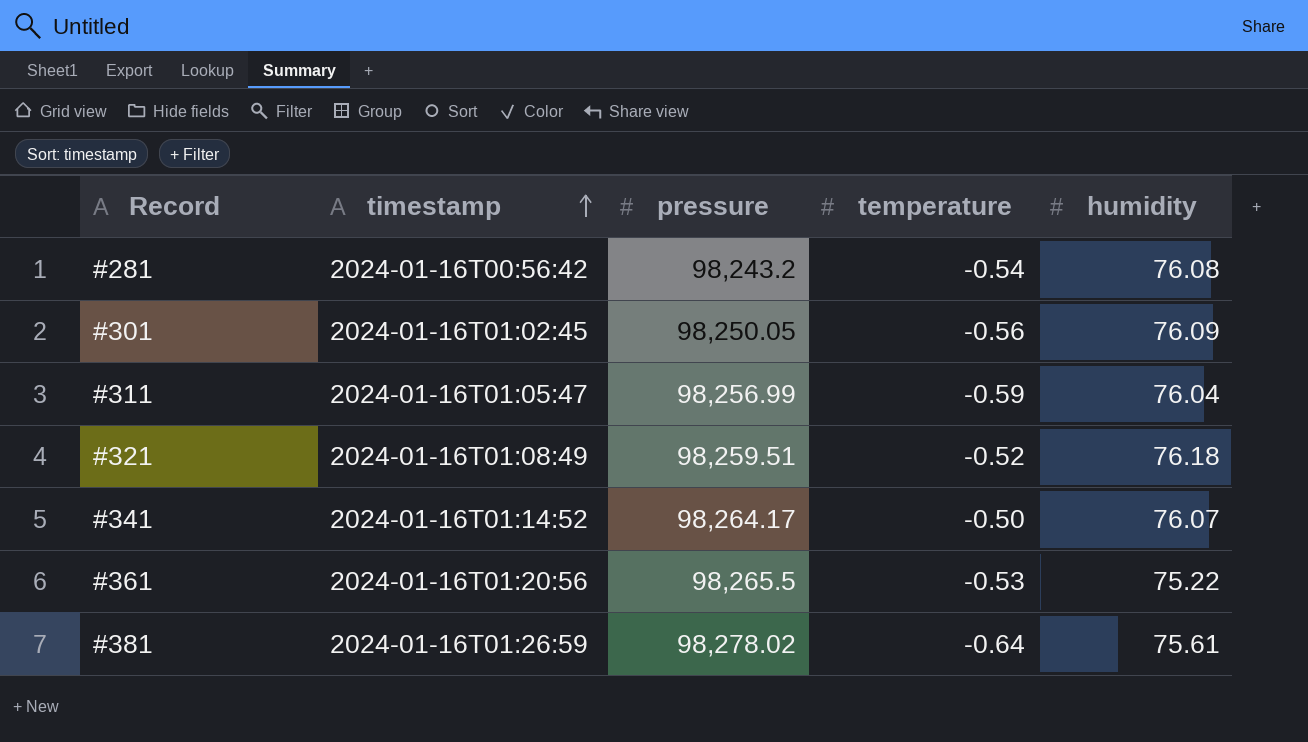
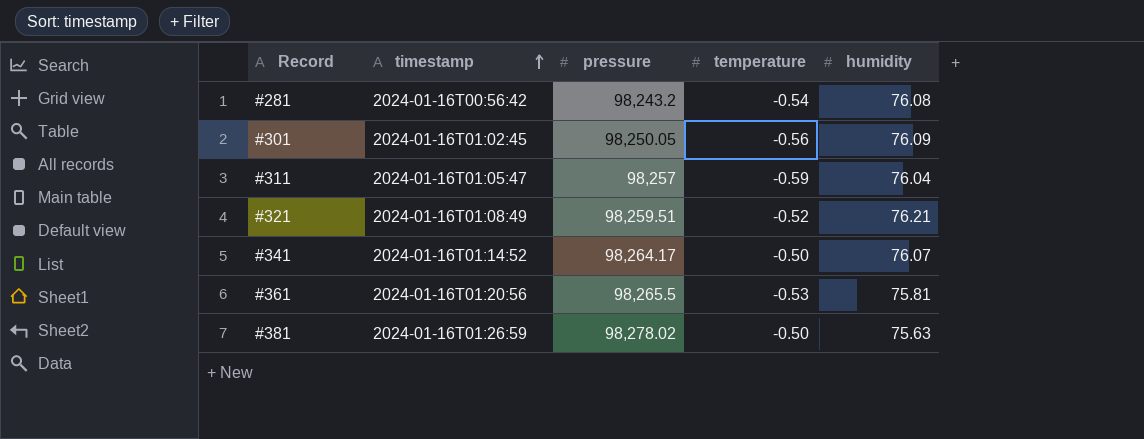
#311 | pressure: 98,256.99 -> 98,257
#321 | humidity: 76.18 -> 76.21
#361 | humidity: 75.22 -> 75.81
#381 | temperature: -0.64 -> -0.50
#381 | humidity: 75.61 -> 75.63

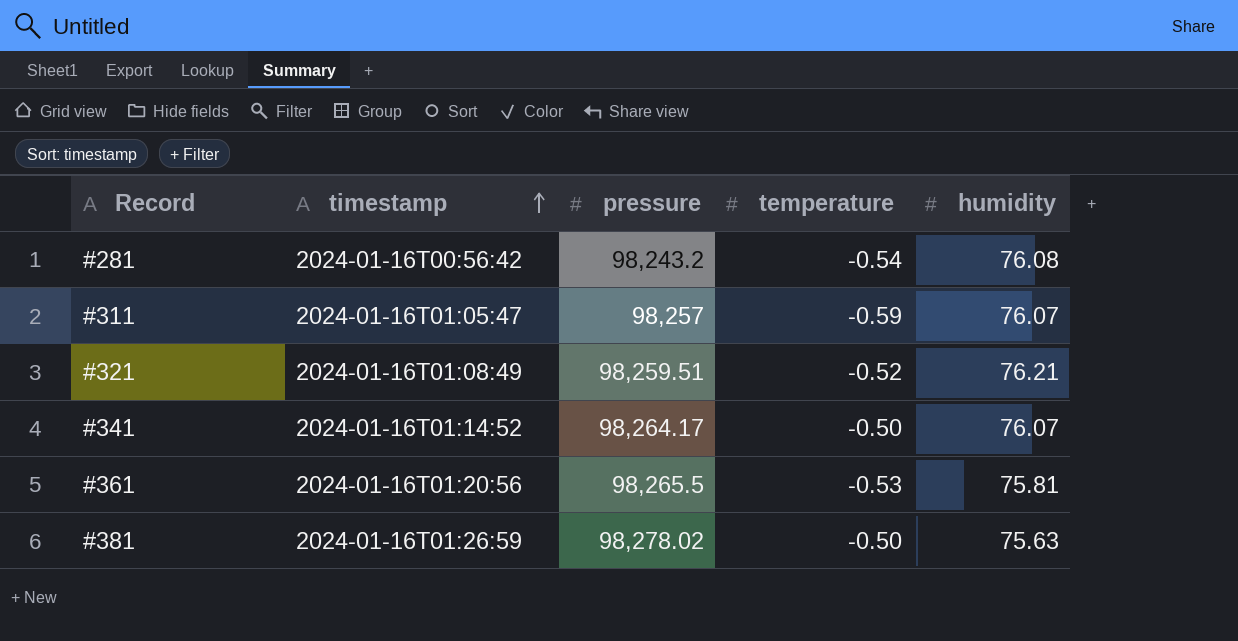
row #301: 2024-01-16T01:02:45 | 98,250.05 | -0.56 | 76.09 -> none
#311 | humidity: 76.04 -> 76.07

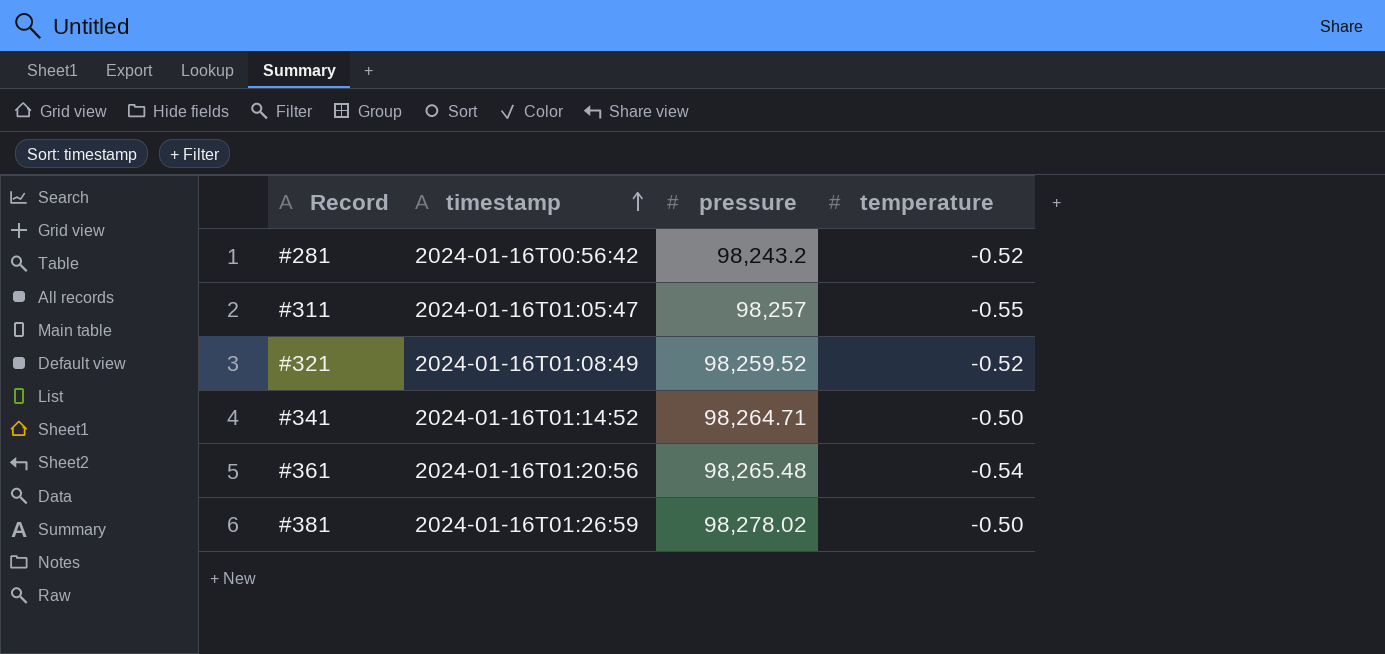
column humidity | position: 5 -> none
#281 | temperature: -0.54 -> -0.52
#311 | temperature: -0.59 -> -0.55
#321 | pressure: 98,259.51 -> 98,259.52
#341 | pressure: 98,264.17 -> 98,264.71
#361 | pressure: 98,265.5 -> 98,265.48
#361 | temperature: -0.53 -> -0.54

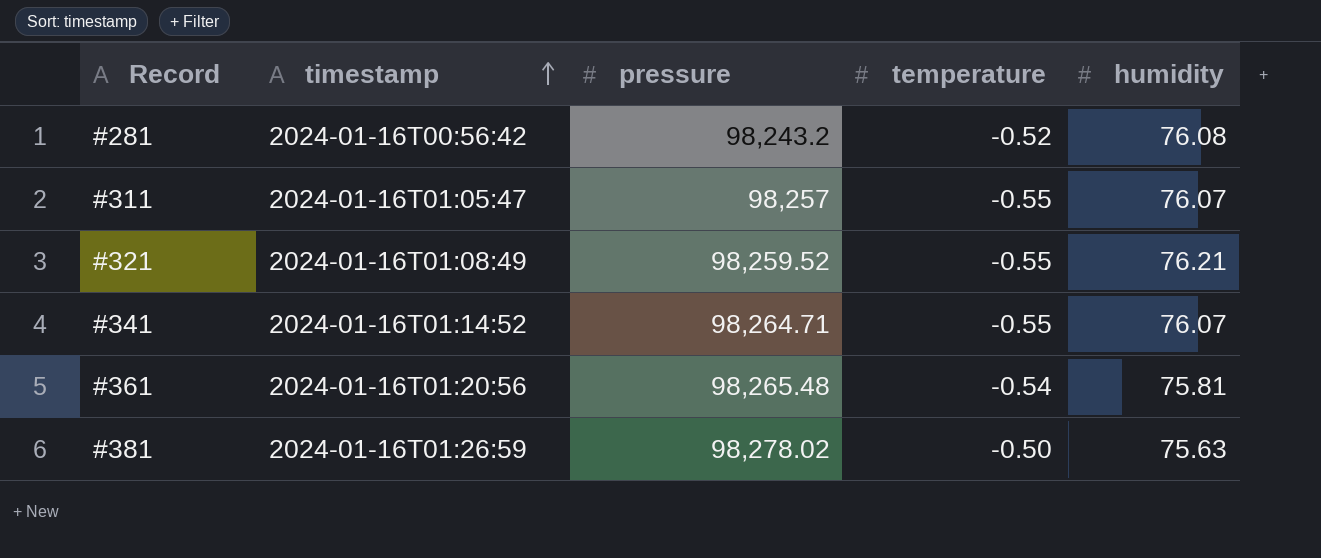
column humidity | position: none -> 5
#321 | temperature: -0.52 -> -0.55
#341 | temperature: -0.50 -> -0.55

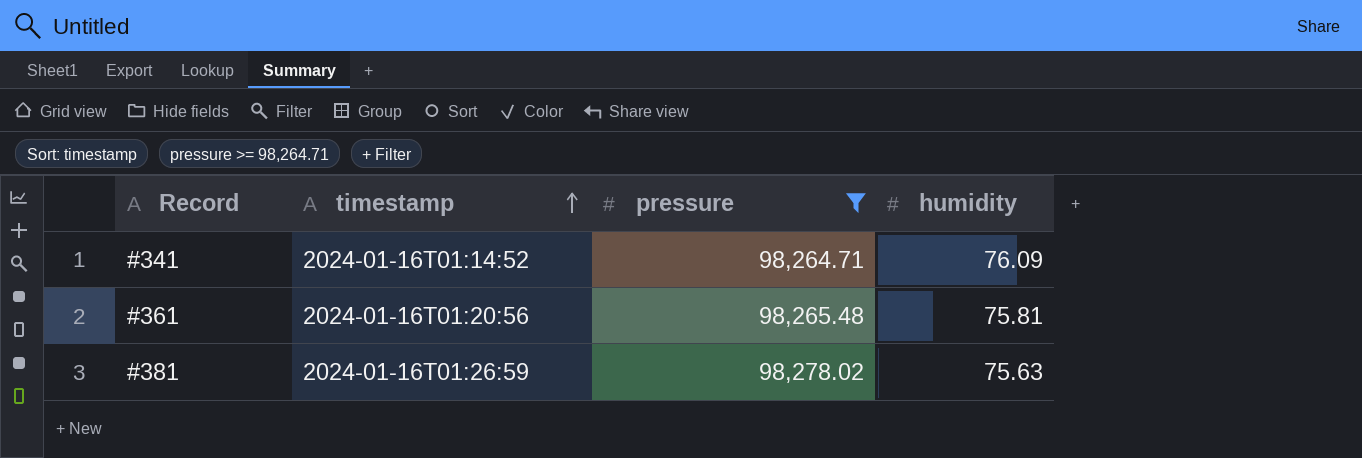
filter: none -> pressure >= 98,264.71
column temperature | position: 4 -> none
#341 | humidity: 76.07 -> 76.09

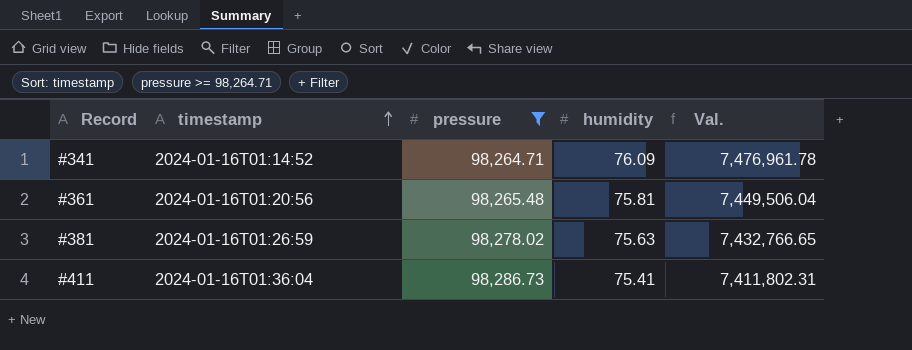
column Val. | formula: none -> [pressure] * [humidity]
row #411: none -> 2024-01-16T01:36:04 | 98,286.73 | 75.41 | 7,411,802.31

